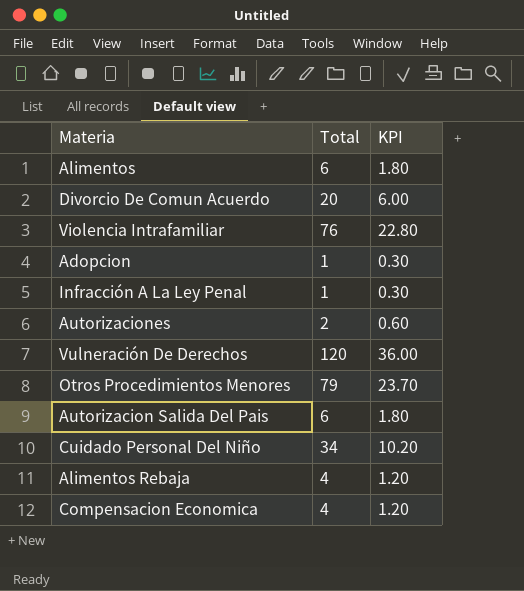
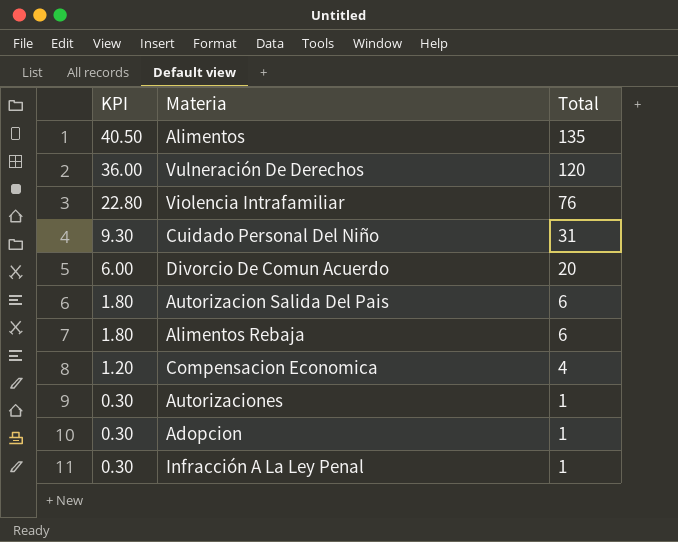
row order: none -> KPI descending
column KPI | position: 3 -> 1
row Otros Procedimientos Menores: 79 | 23.70 -> none
Alimentos | KPI: 1.80 -> 40.50
Alimentos | Total: 6 -> 135
Cuidado Personal Del Niño | KPI: 10.20 -> 9.30
Cuidado Personal Del Niño | Total: 34 -> 31
Alimentos Rebaja | KPI: 1.20 -> 1.80
Alimentos Rebaja | Total: 4 -> 6
Autorizaciones | KPI: 0.60 -> 0.30
Autorizaciones | Total: 2 -> 1

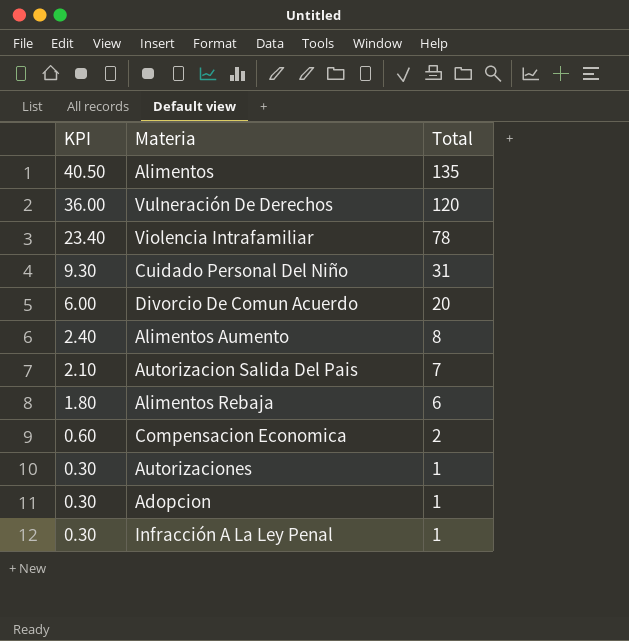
Violencia Intrafamiliar | KPI: 22.80 -> 23.40
Violencia Intrafamiliar | Total: 76 -> 78
row Alimentos Aumento: none -> 2.40 | 8
Autorizacion Salida Del Pais | KPI: 1.80 -> 2.10
Autorizacion Salida Del Pais | Total: 6 -> 7
Compensacion Economica | KPI: 1.20 -> 0.60
Compensacion Economica | Total: 4 -> 2

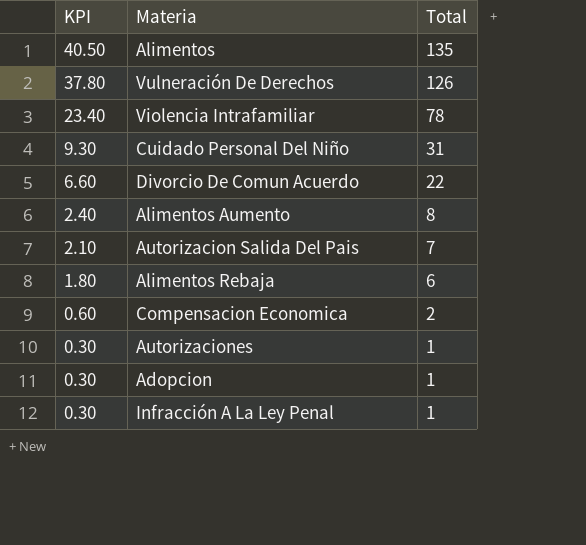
Vulneración De Derechos | KPI: 36.00 -> 37.80
Vulneración De Derechos | Total: 120 -> 126
Divorcio De Comun Acuerdo | KPI: 6.00 -> 6.60
Divorcio De Comun Acuerdo | Total: 20 -> 22

